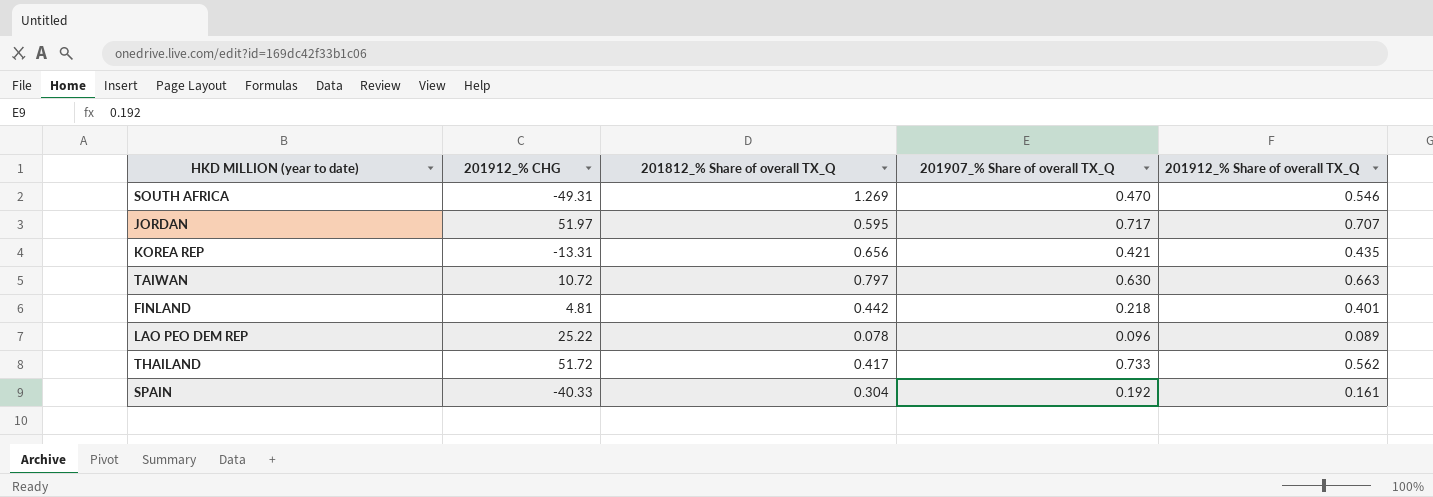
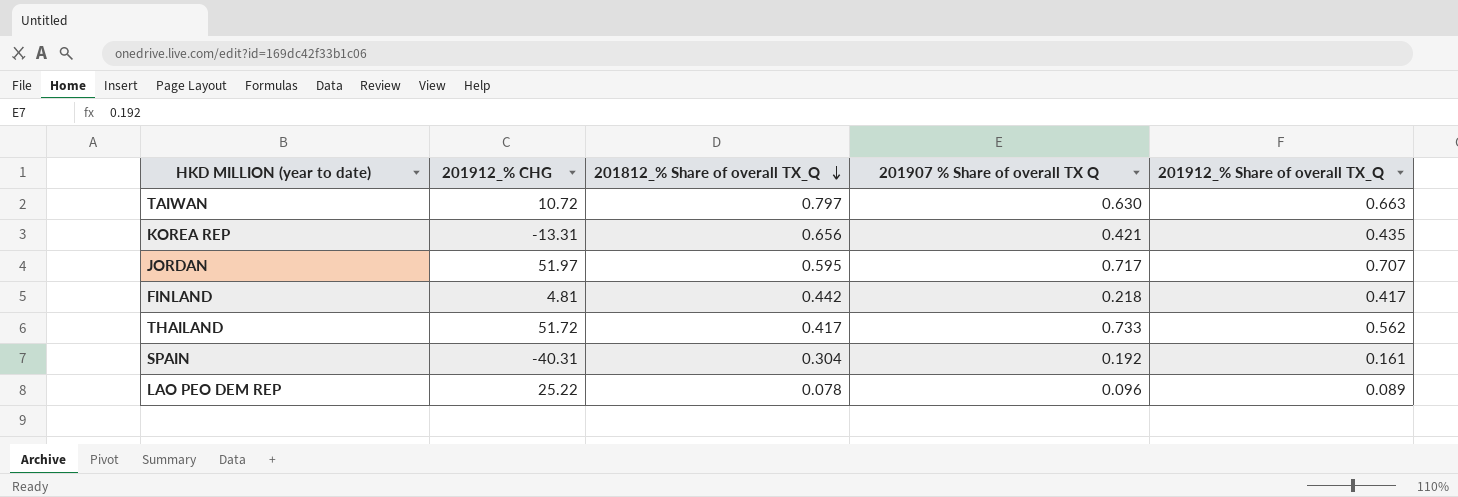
row order: none -> 201812_% Share of overall TX_Q descending
column name: 201907_% Share of overall TX_Q -> 201907 % Share of overall TX Q
row SOUTH AFRICA: -49.31 | 1.269 | 0.470 | 0.546 -> none
FINLAND | 201912_% Share of overall TX_Q: 0.401 -> 0.417
SPAIN | 201912_% CHG: -40.33 -> -40.31

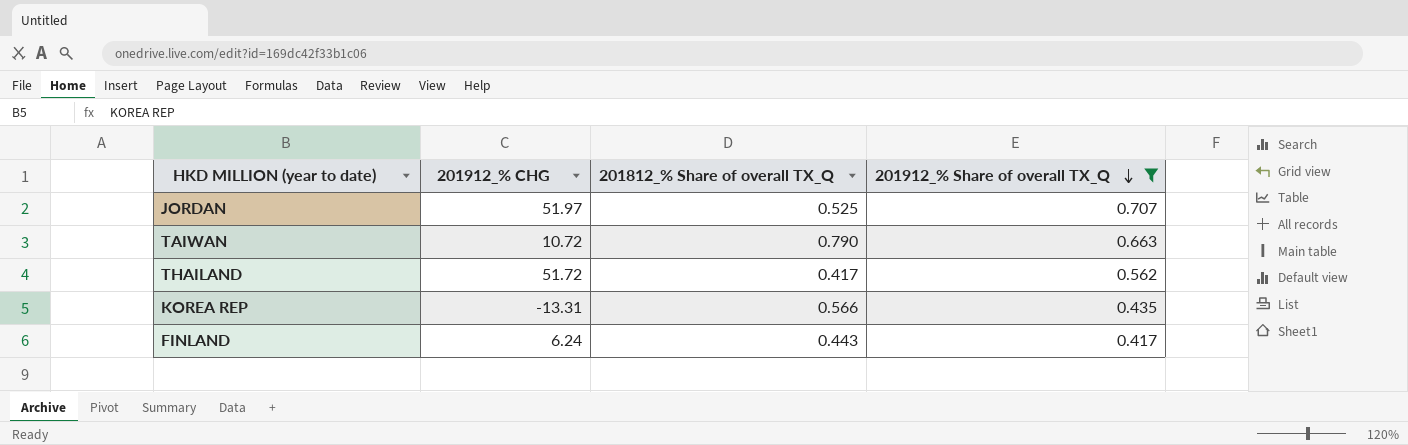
filter: none -> 201912_% Share of overall TX_Q >= 0.417
row order: 201812_% Share of overall TX_Q descending -> 201912_% Share of overall TX_Q descending
column 201907 % Share of overall TX Q | position: 4 -> none
JORDAN | 201812_% Share of overall TX_Q: 0.595 -> 0.525
TAIWAN | 201812_% Share of overall TX_Q: 0.797 -> 0.790
KOREA REP | 201812_% Share of overall TX_Q: 0.656 -> 0.566
FINLAND | 201912_% CHG: 4.81 -> 6.24
FINLAND | 201812_% Share of overall TX_Q: 0.442 -> 0.443

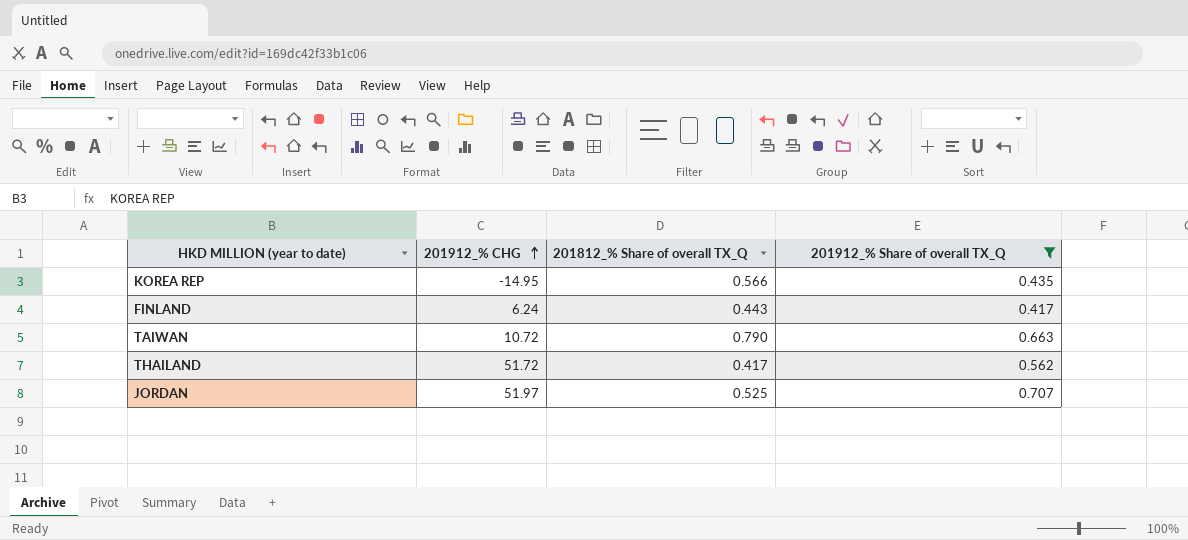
row order: 201912_% Share of overall TX_Q descending -> 201912_% CHG ascending
KOREA REP | 201912_% CHG: -13.31 -> -14.95

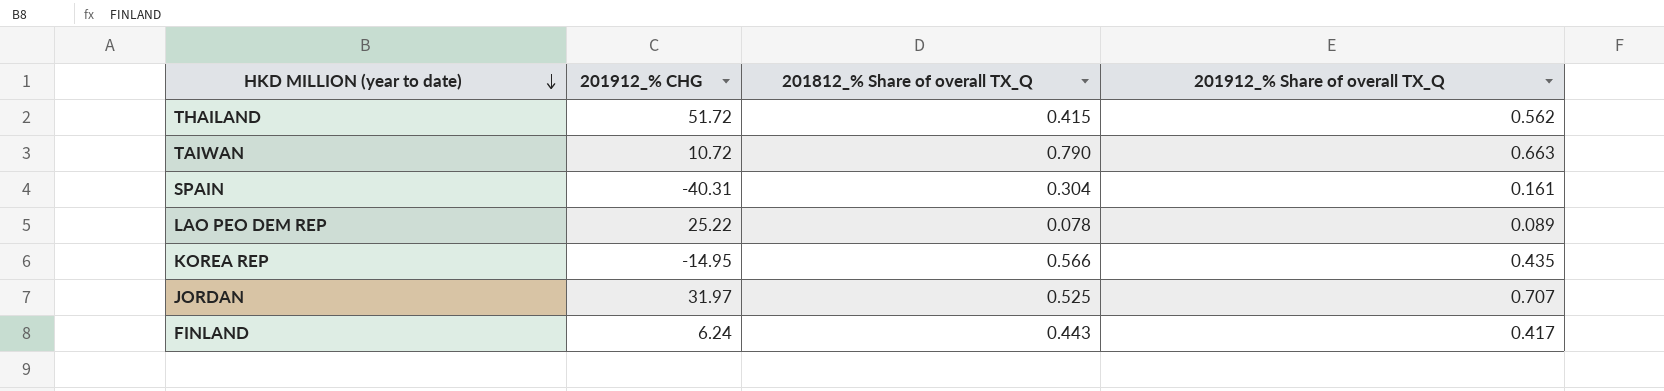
filter: 201912_% Share of overall TX_Q >= 0.417 -> none
row order: 201912_% CHG ascending -> HKD MILLION (year to date) descending
THAILAND | 201812_% Share of overall TX_Q: 0.417 -> 0.415
JORDAN | 201912_% CHG: 51.97 -> 31.97

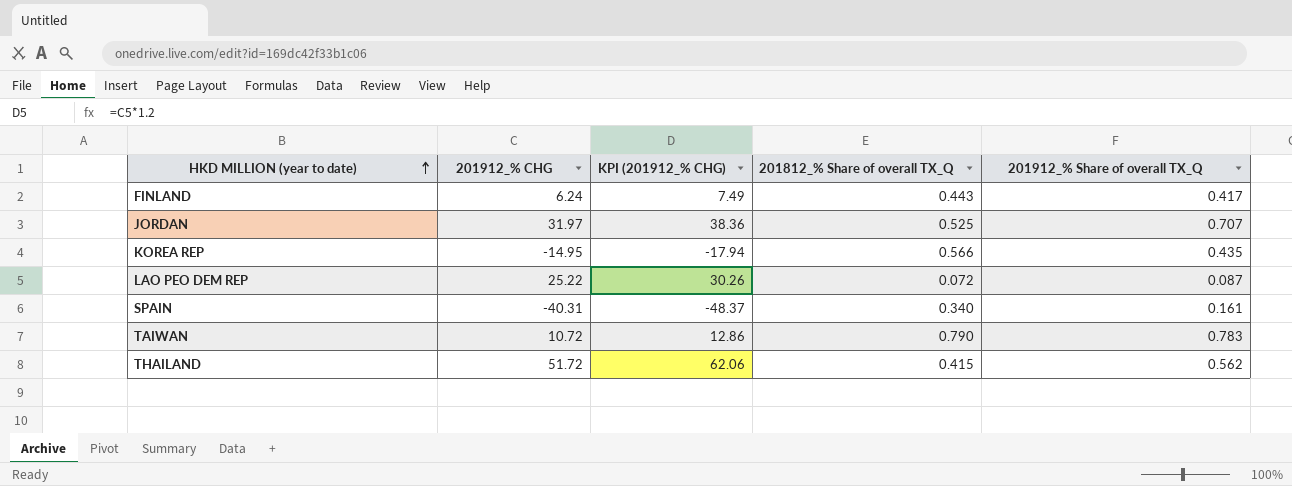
row order: HKD MILLION (year to date) descending -> HKD MILLION (year to date) ascending
column KPI (201912_% CHG) | formula: none -> [201912_% CHG] * 1.2
LAO PEO DEM REP | 201812_% Share of overall TX_Q: 0.078 -> 0.072
LAO PEO DEM REP | 201912_% Share of overall TX_Q: 0.089 -> 0.087
SPAIN | 201812_% Share of overall TX_Q: 0.304 -> 0.340
TAIWAN | 201912_% Share of overall TX_Q: 0.663 -> 0.783

